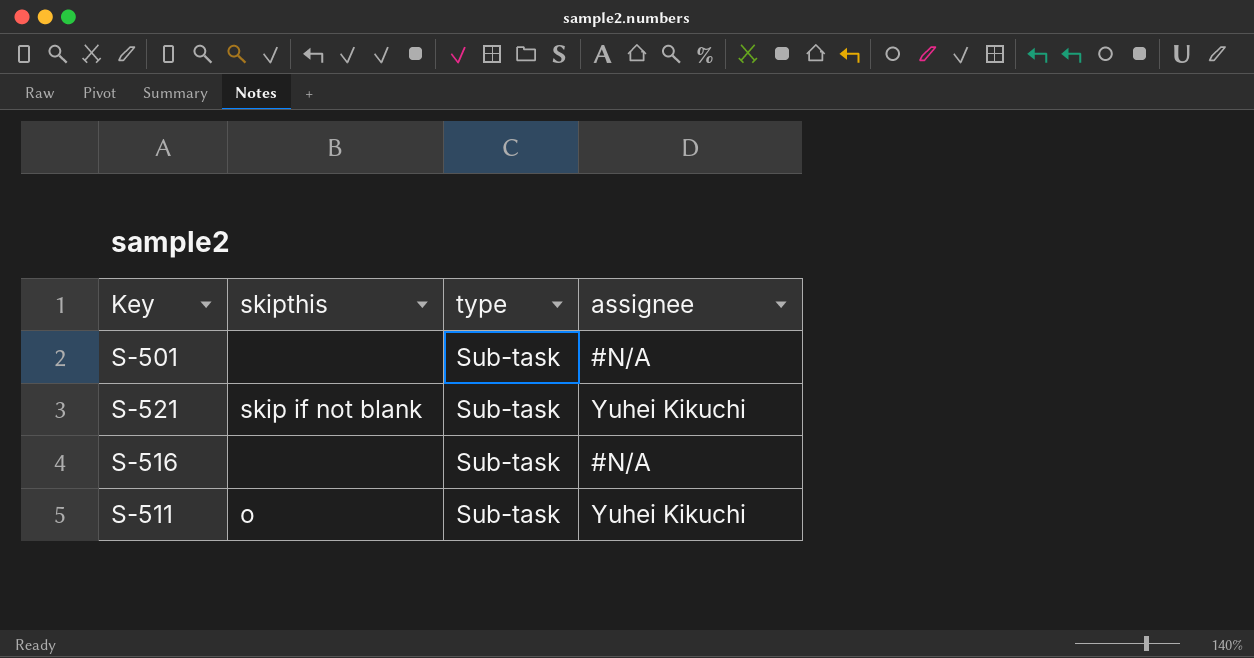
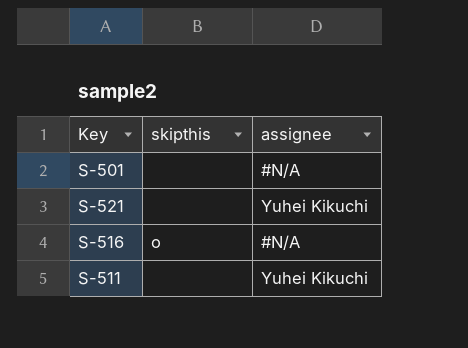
column type | position: 3 -> none
S-521 | skipthis: skip if not blank -> none
S-516 | skipthis: none -> o
S-511 | skipthis: o -> none

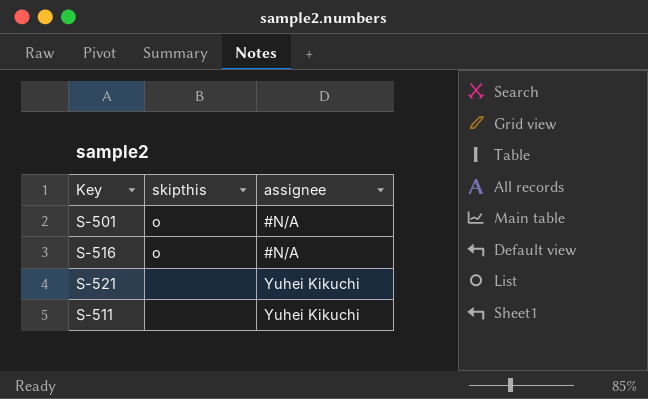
row order: none -> assignee ascending
S-501 | skipthis: none -> o

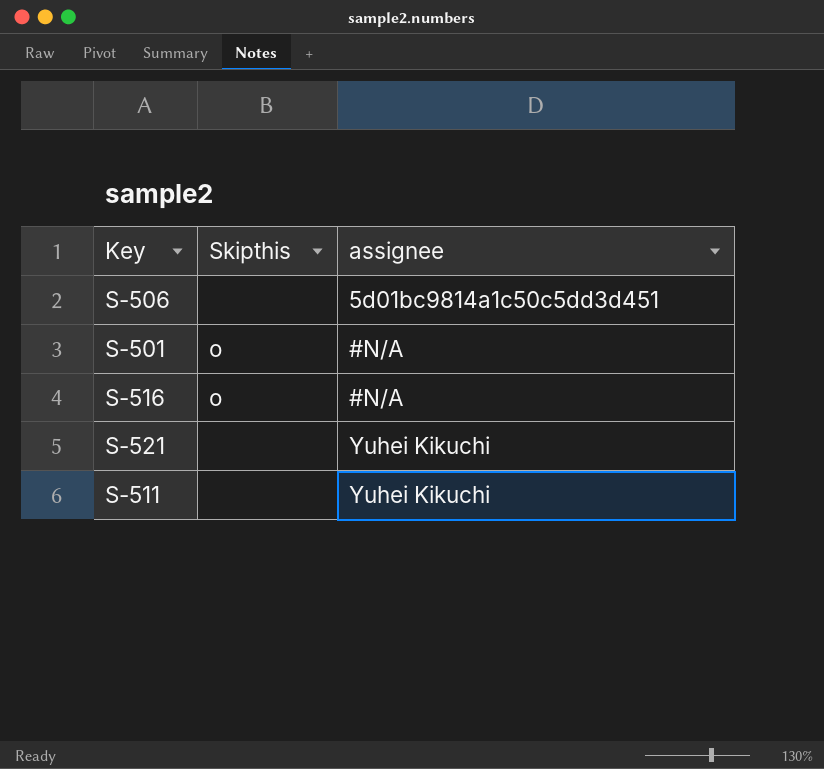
column name: skipthis -> Skipthis
row S-506: none -> none | 5d01bc9814a1c50c5dd3d451

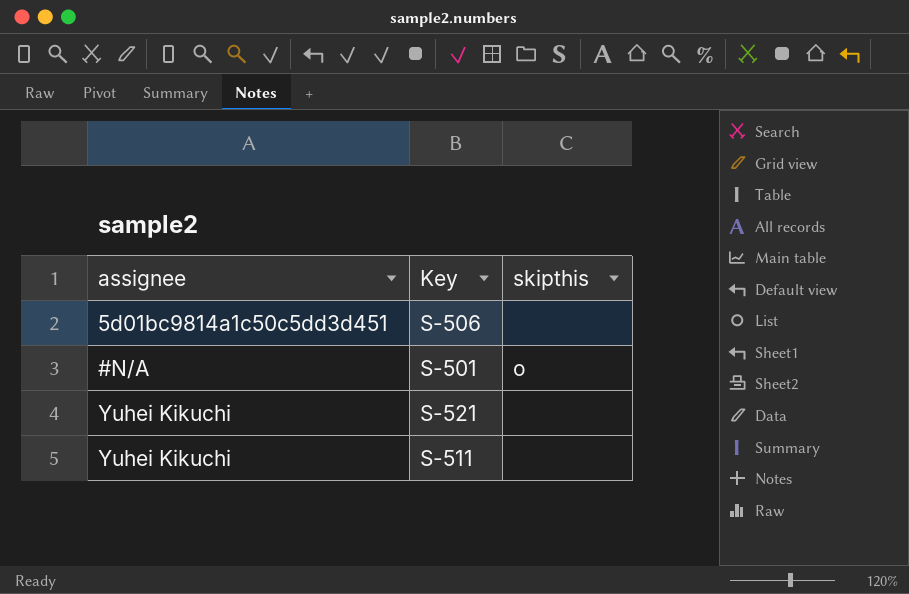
column assignee | position: 3 -> 1
column name: Skipthis -> skipthis
row S-516: o | #N/A -> none

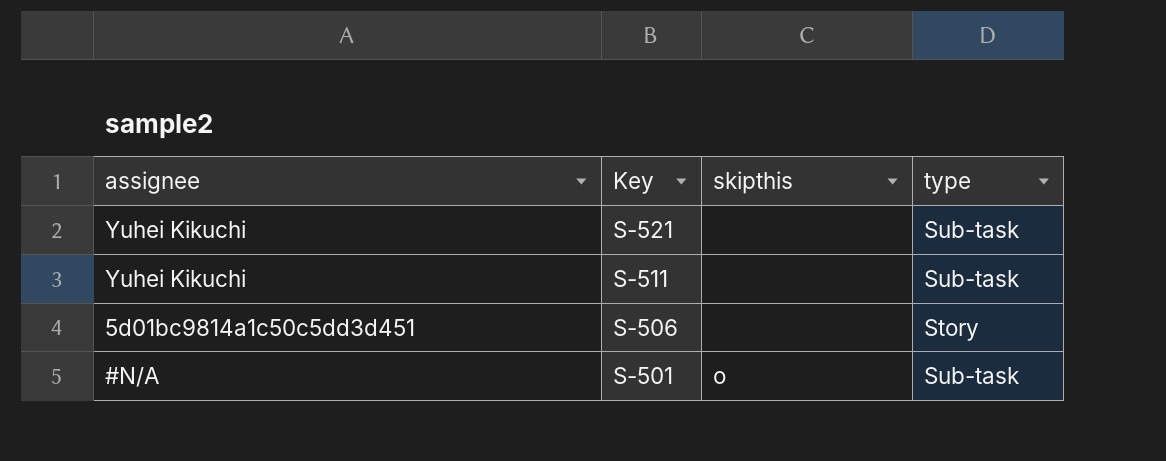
row order: assignee ascending -> Key descending
column type | position: none -> 4

